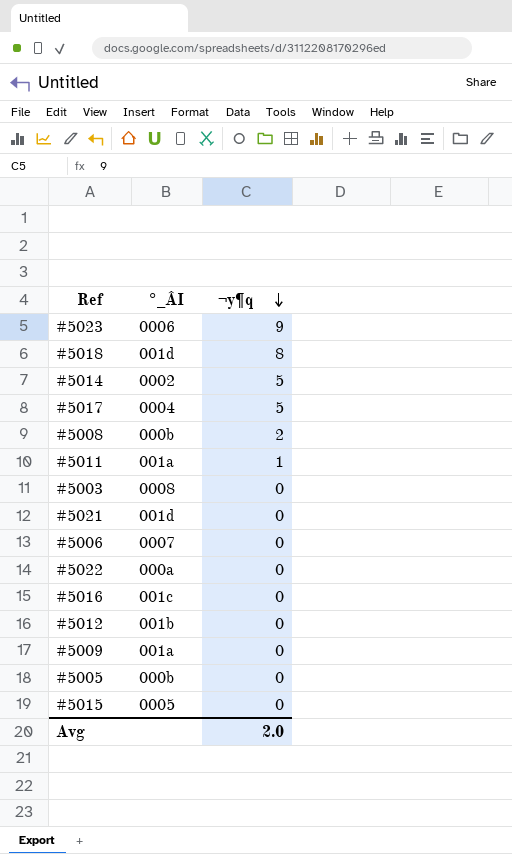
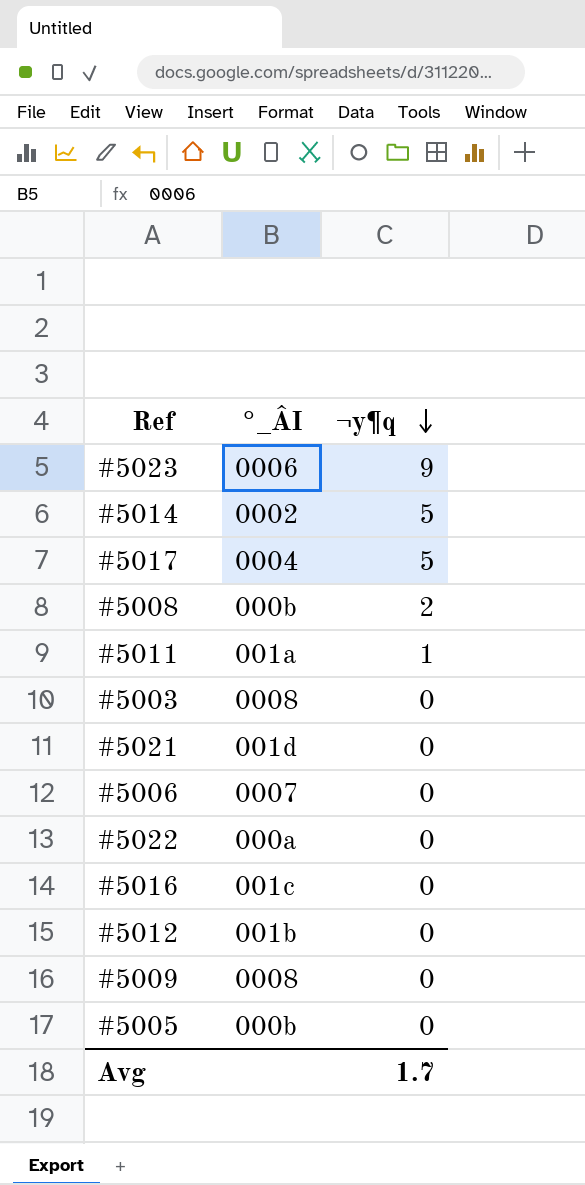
row #5018: 001d | 8 -> none
row #5015: 0005 | 0 -> none
#5009 | °_ÂI: 001a -> 0008
Avg | ¬y¶q: 2.0 -> 1.7

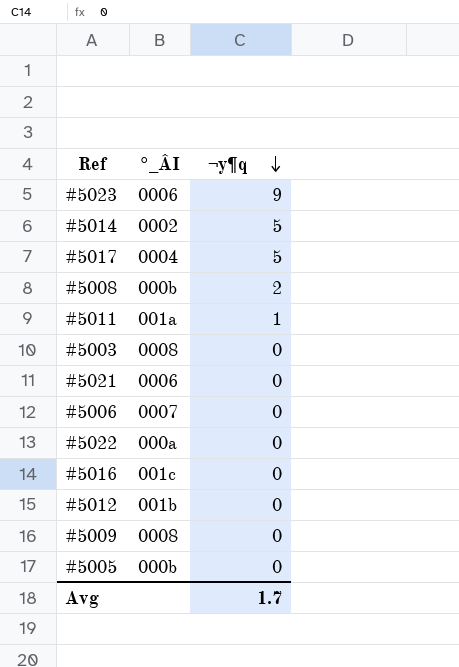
#5021 | °_ÂI: 001d -> 0006

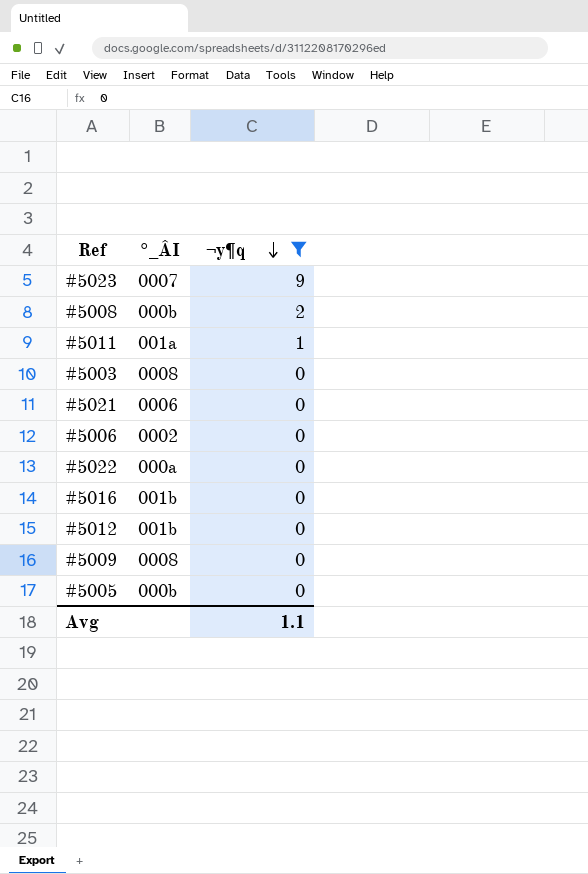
filter: none -> ¬y¶q != 5
#5023 | °_ÂI: 0006 -> 0007
#5006 | °_ÂI: 0007 -> 0002
#5016 | °_ÂI: 001c -> 001b
Avg | ¬y¶q: 1.7 -> 1.1

